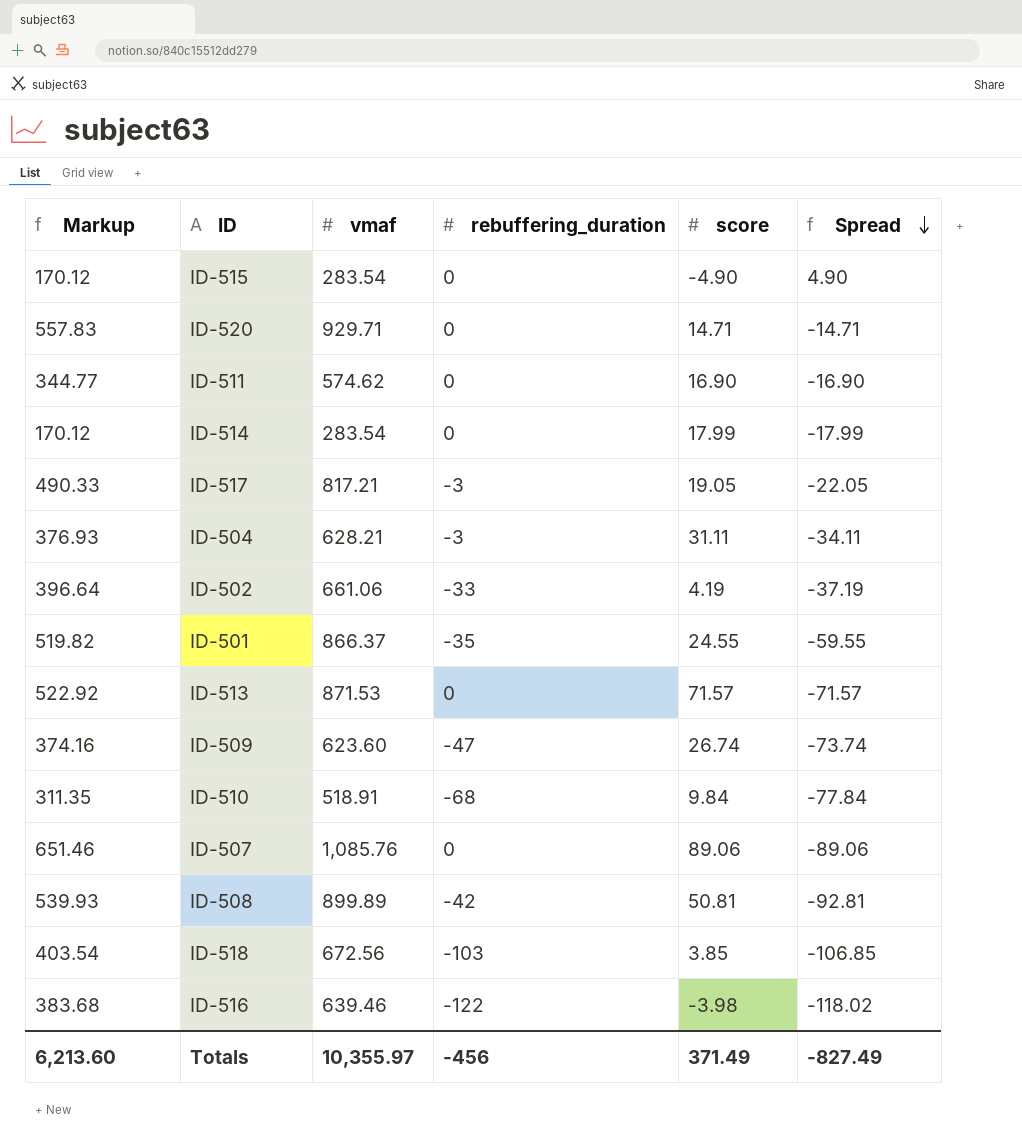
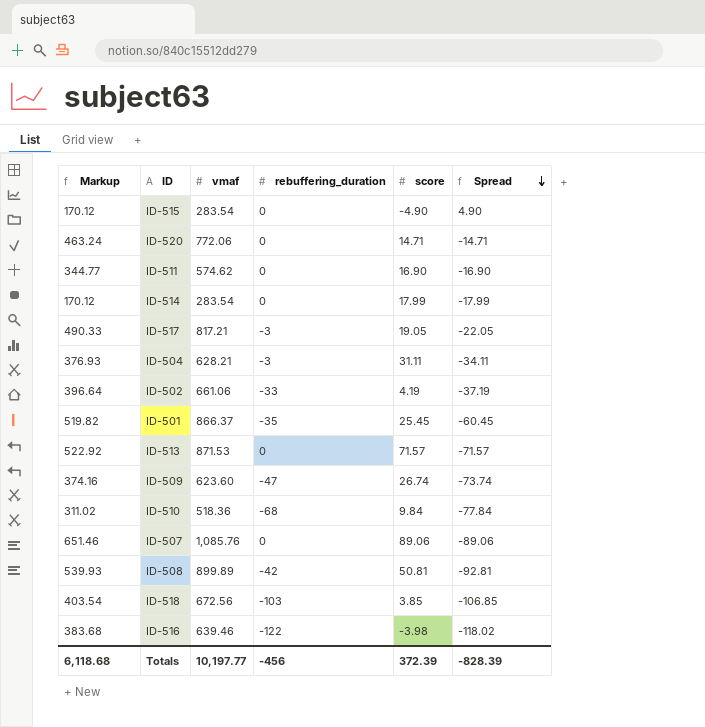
ID-520 | Markup: 557.83 -> 463.24
ID-520 | vmaf: 929.71 -> 772.06
ID-501 | score: 24.55 -> 25.45
ID-501 | Spread: -59.55 -> -60.45
ID-510 | Markup: 311.35 -> 311.02
ID-510 | vmaf: 518.91 -> 518.36
Totals | Markup: 6,213.60 -> 6,118.68
Totals | vmaf: 10,355.97 -> 10,197.77
Totals | score: 371.49 -> 372.39
Totals | Spread: -827.49 -> -828.39

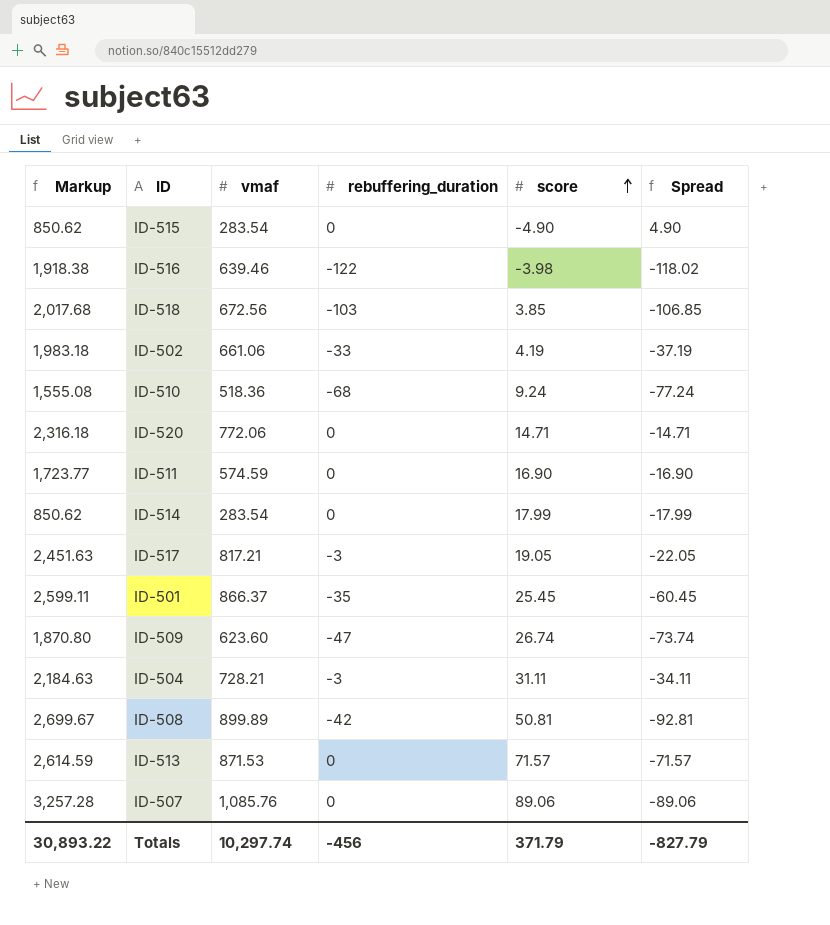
row order: Spread descending -> score ascending
column Markup | formula: [vmaf] * 0.6 -> [vmaf] * 3
ID-510 | score: 9.84 -> 9.24
ID-510 | Spread: -77.84 -> -77.24
ID-511 | vmaf: 574.62 -> 574.59
ID-504 | vmaf: 628.21 -> 728.21
Totals | Markup: 6,118.68 -> 30,893.22
Totals | vmaf: 10,197.77 -> 10,297.74
Totals | score: 372.39 -> 371.79
Totals | Spread: -828.39 -> -827.79

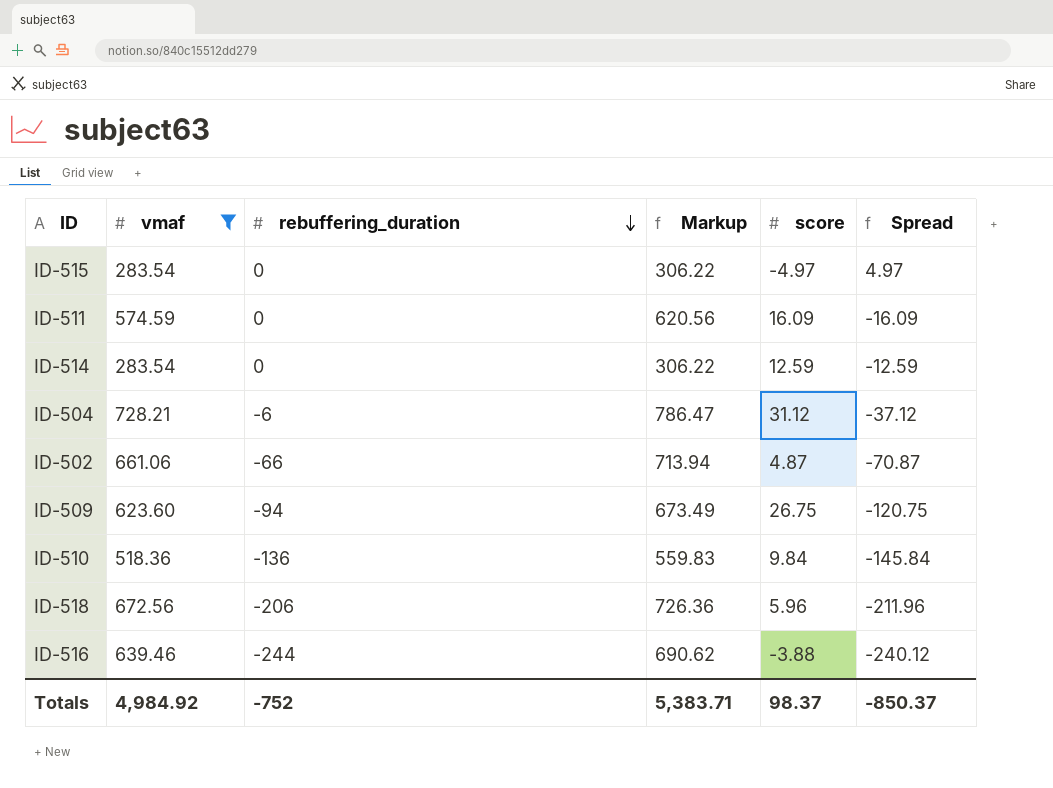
filter: none -> vmaf <= 728.21
row order: score ascending -> rebuffering_duration descending
column Markup | formula: [vmaf] * 3 -> [vmaf] * 1.08
column Markup | position: 1 -> 4
ID-515 | score: -4.90 -> -4.97
ID-515 | Spread: 4.90 -> 4.97
ID-511 | score: 16.90 -> 16.09
ID-511 | Spread: -16.90 -> -16.09
ID-514 | score: 17.99 -> 12.59
ID-514 | Spread: -17.99 -> -12.59
ID-504 | rebuffering_duration: -3 -> -6
ID-504 | score: 31.11 -> 31.12
ID-504 | Spread: -34.11 -> -37.12
ID-502 | rebuffering_duration: -33 -> -66
ID-502 | score: 4.19 -> 4.87
ID-502 | Spread: -37.19 -> -70.87
ID-509 | rebuffering_duration: -47 -> -94
ID-509 | score: 26.74 -> 26.75
ID-509 | Spread: -73.74 -> -120.75
ID-510 | rebuffering_duration: -68 -> -136
ID-510 | score: 9.24 -> 9.84
ID-510 | Spread: -77.24 -> -145.84
ID-518 | rebuffering_duration: -103 -> -206
ID-518 | score: 3.85 -> 5.96
ID-518 | Spread: -106.85 -> -211.96
ID-516 | rebuffering_duration: -122 -> -244
ID-516 | score: -3.98 -> -3.88
ID-516 | Spread: -118.02 -> -240.12
Totals | vmaf: 10,297.74 -> 4,984.92
Totals | rebuffering_duration: -456 -> -752
Totals | Markup: 30,893.22 -> 5,383.71
Totals | score: 371.79 -> 98.37
Totals | Spread: -827.79 -> -850.37

